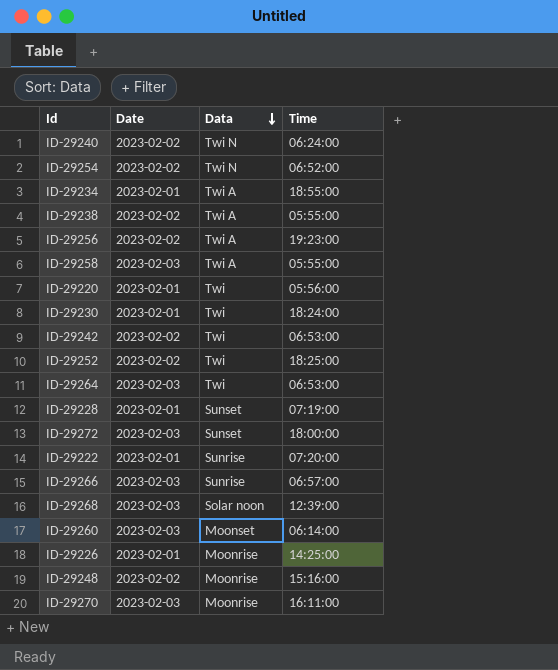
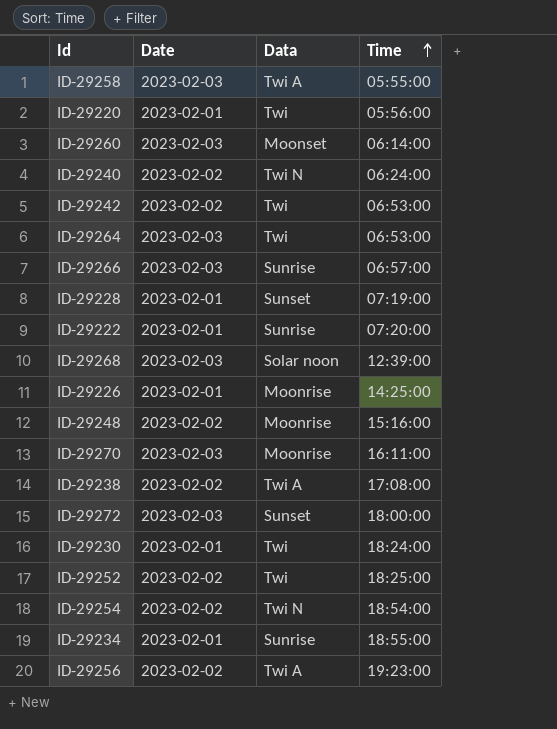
row order: Data descending -> Time ascending
ID-29238 | Time: 05:55:00 -> 17:08:00
ID-29254 | Time: 06:52:00 -> 18:54:00
ID-29234 | Data: Twi A -> Sunrise

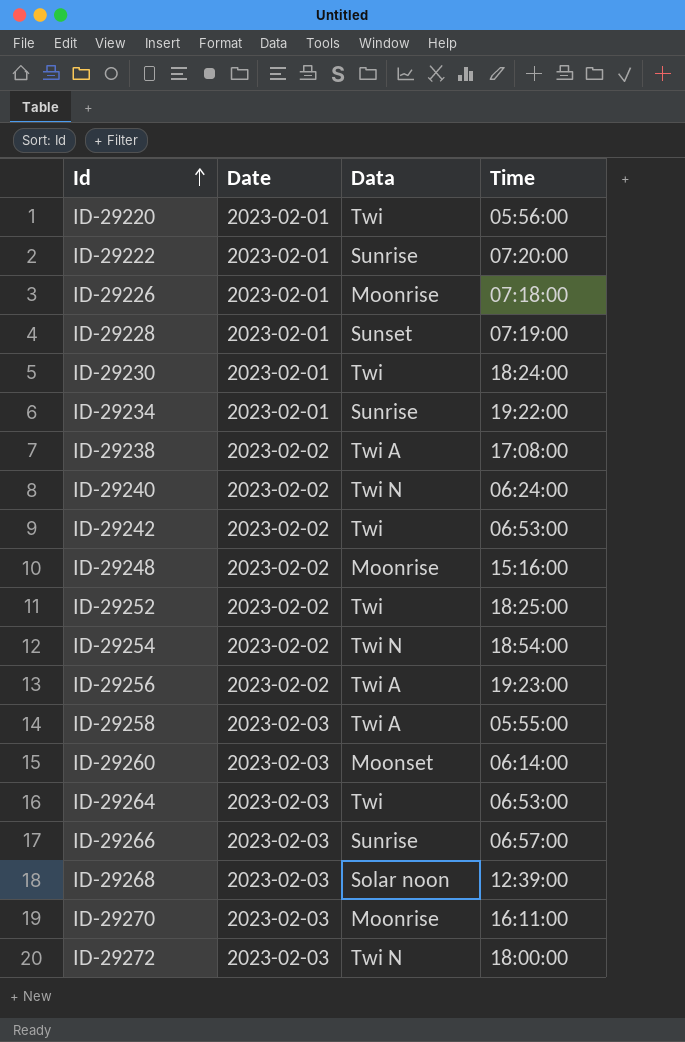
row order: Time ascending -> Id ascending
ID-29226 | Time: 14:25:00 -> 07:18:00
ID-29234 | Time: 18:55:00 -> 19:22:00
ID-29272 | Data: Sunset -> Twi N

